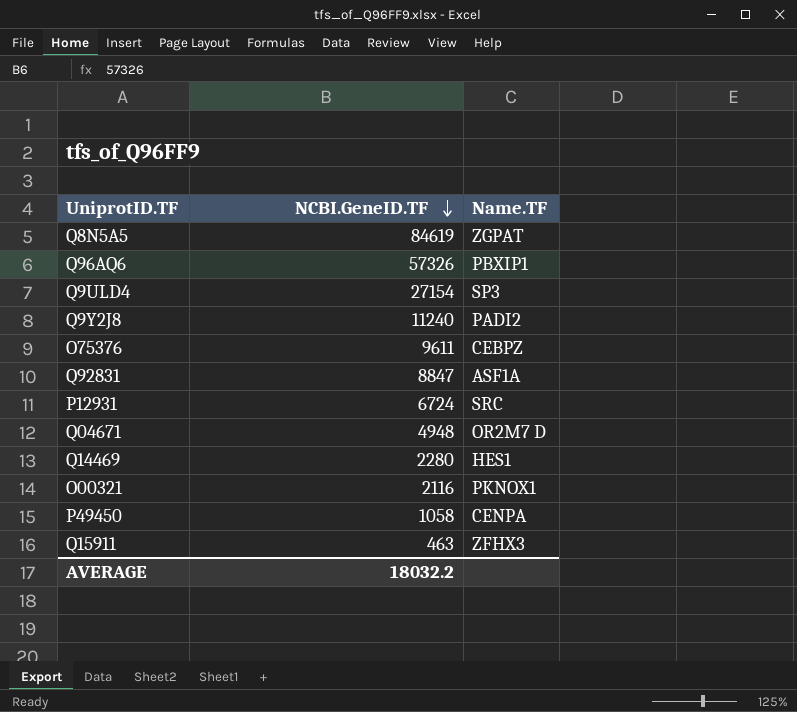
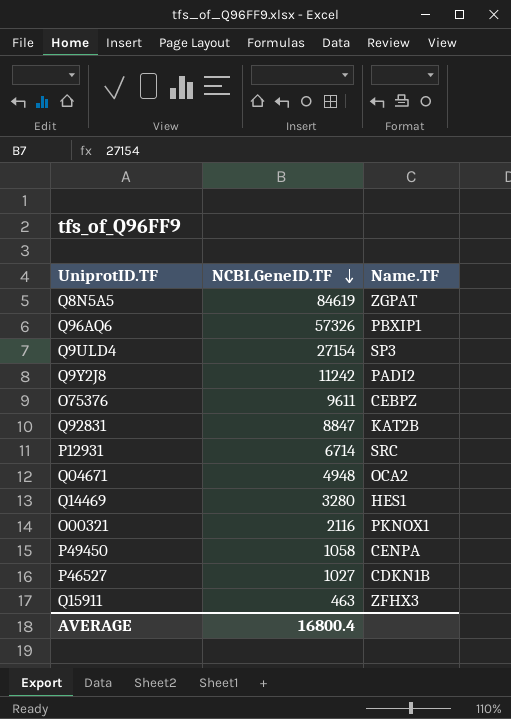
Q9Y2J8 | NCBI.GeneID.TF: 11240 -> 11242
Q92831 | Name.TF: ASF1A -> KAT2B
P12931 | NCBI.GeneID.TF: 6724 -> 6714
Q04671 | Name.TF: OR2M7 D -> OCA2
Q14469 | NCBI.GeneID.TF: 2280 -> 3280
row P46527: none -> 1027 | CDKN1B
AVERAGE | NCBI.GeneID.TF: 18032.2 -> 16800.4

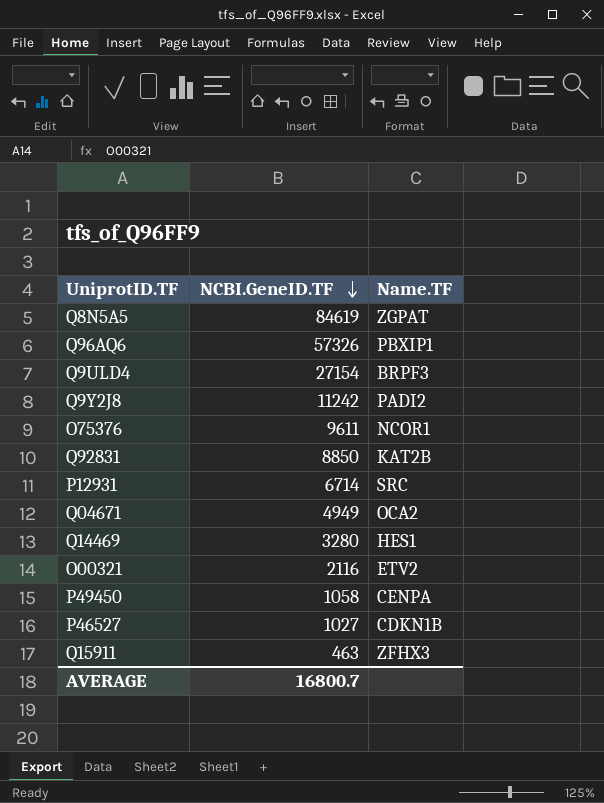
Q9ULD4 | Name.TF: SP3 -> BRPF3
O75376 | Name.TF: CEBPZ -> NCOR1
Q92831 | NCBI.GeneID.TF: 8847 -> 8850
Q04671 | NCBI.GeneID.TF: 4948 -> 4949
O00321 | Name.TF: PKNOX1 -> ETV2
AVERAGE | NCBI.GeneID.TF: 16800.4 -> 16800.7

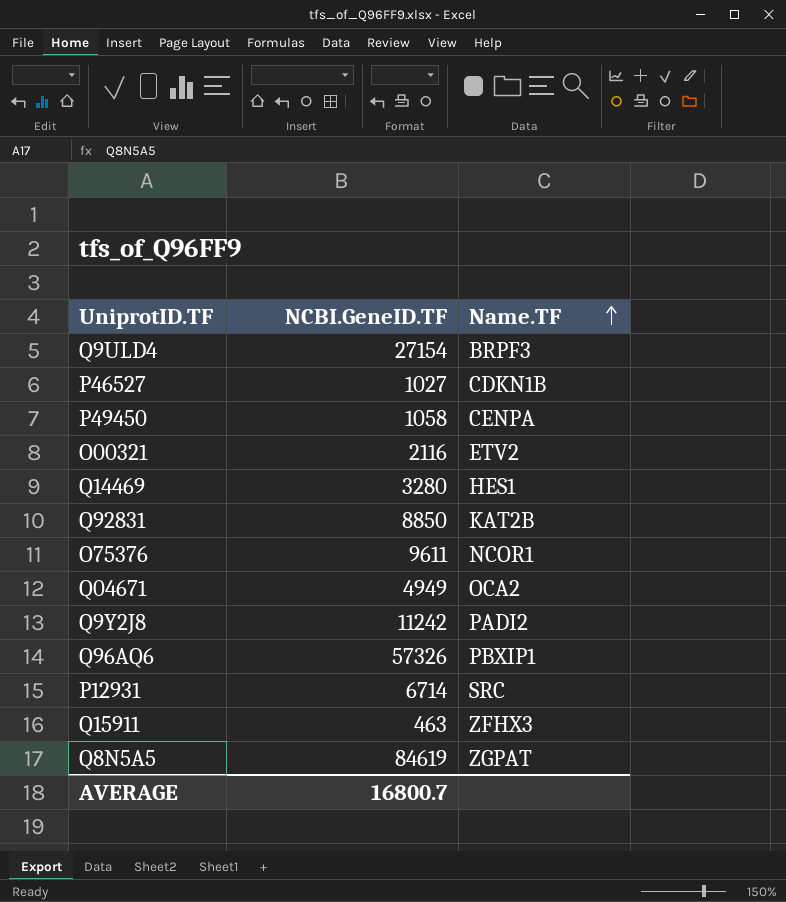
row order: NCBI.GeneID.TF descending -> Name.TF ascending

